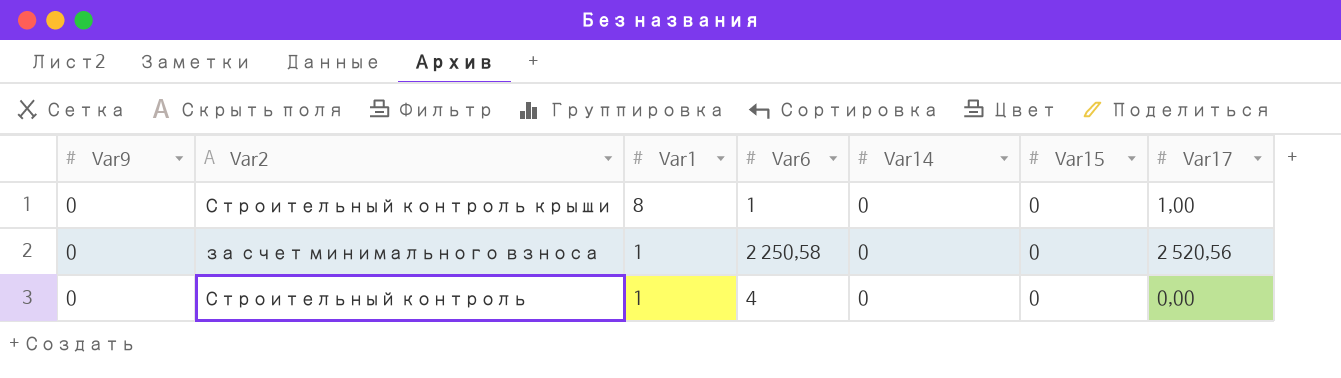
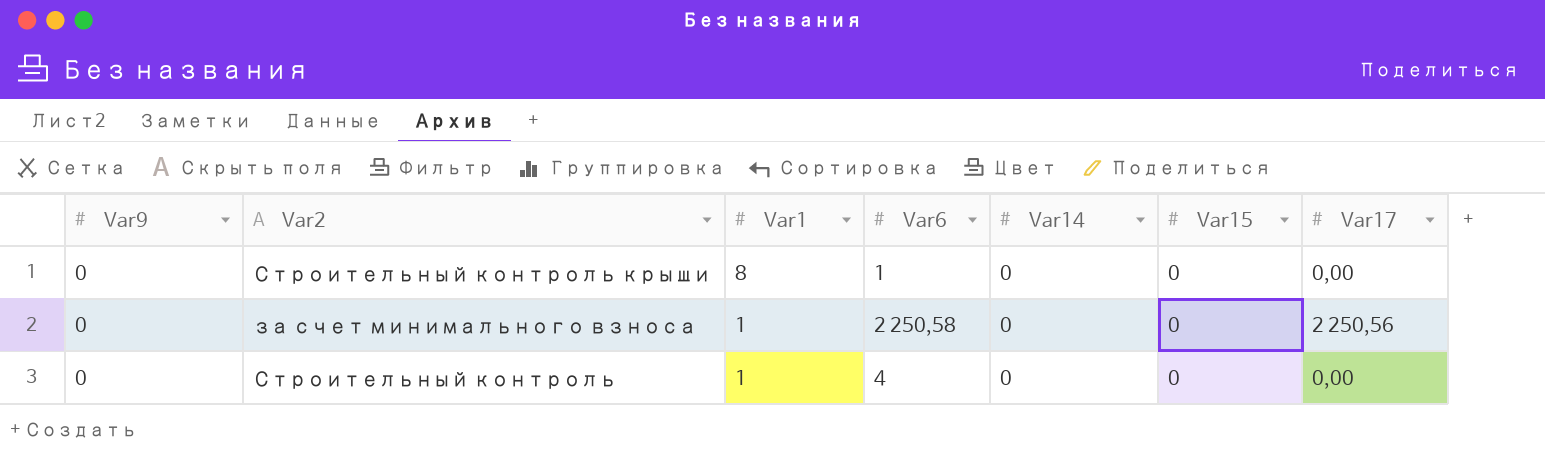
Строительный контроль крыши | Var17: 1,00 -> 0,00
за счет минимального взноса | Var17: 2 520,56 -> 2 250,56

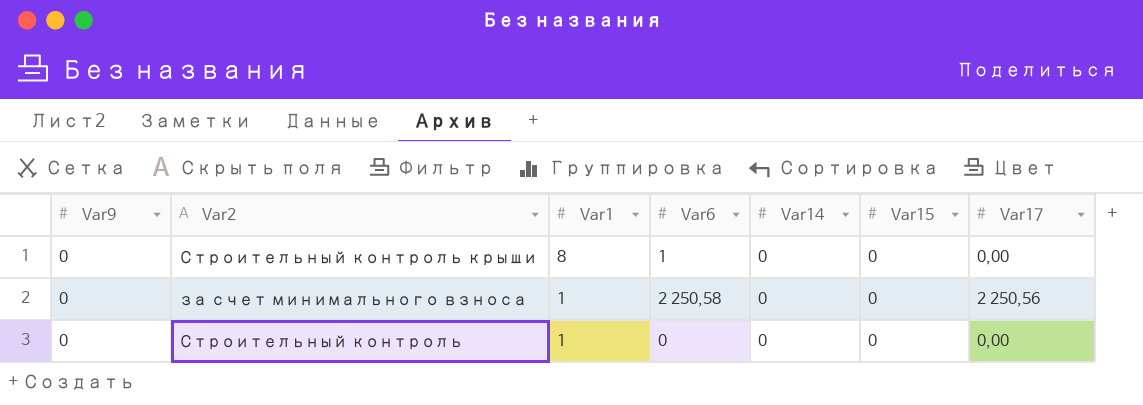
Строительный контроль | Var6: 4 -> 0

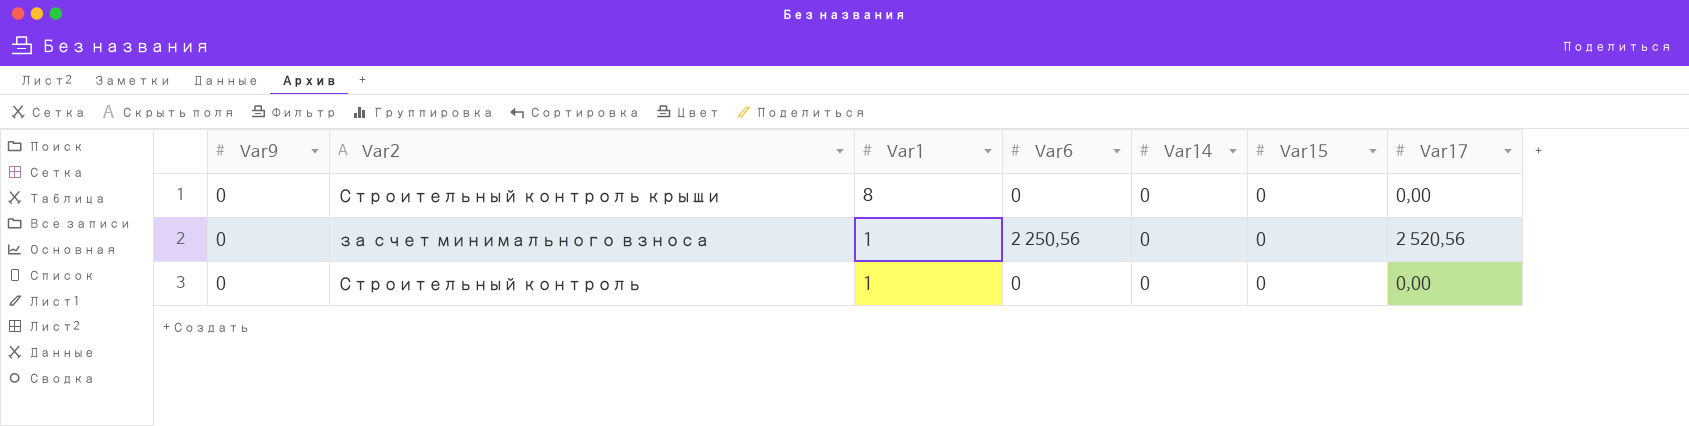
Строительный контроль крыши | Var6: 1 -> 0
за счет минимального взноса | Var6: 2 250,58 -> 2 250,56
за счет минимального взноса | Var17: 2 250,56 -> 2 520,56

